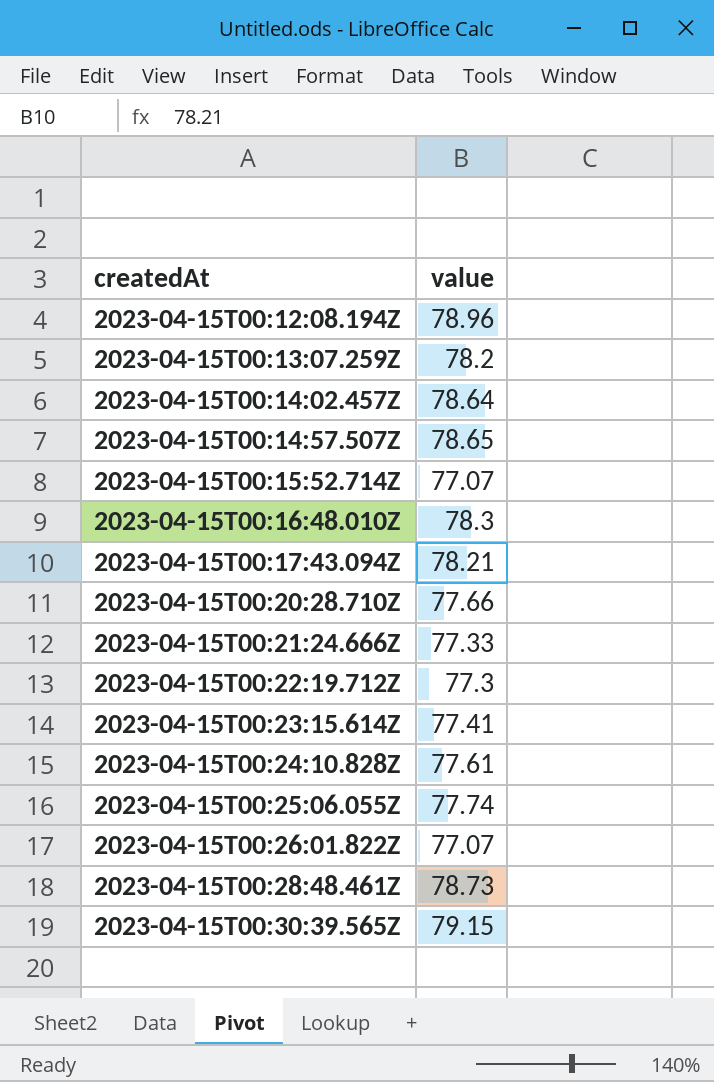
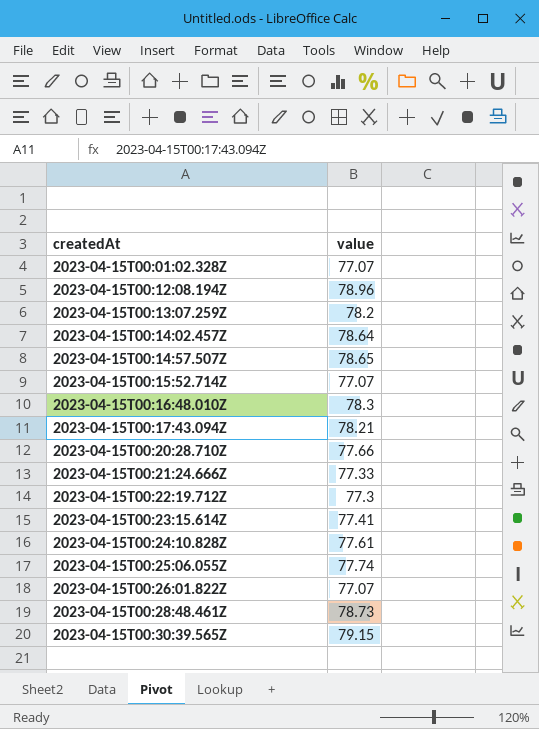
row 2023-04-15T00:01:02.328Z: none -> 77.07

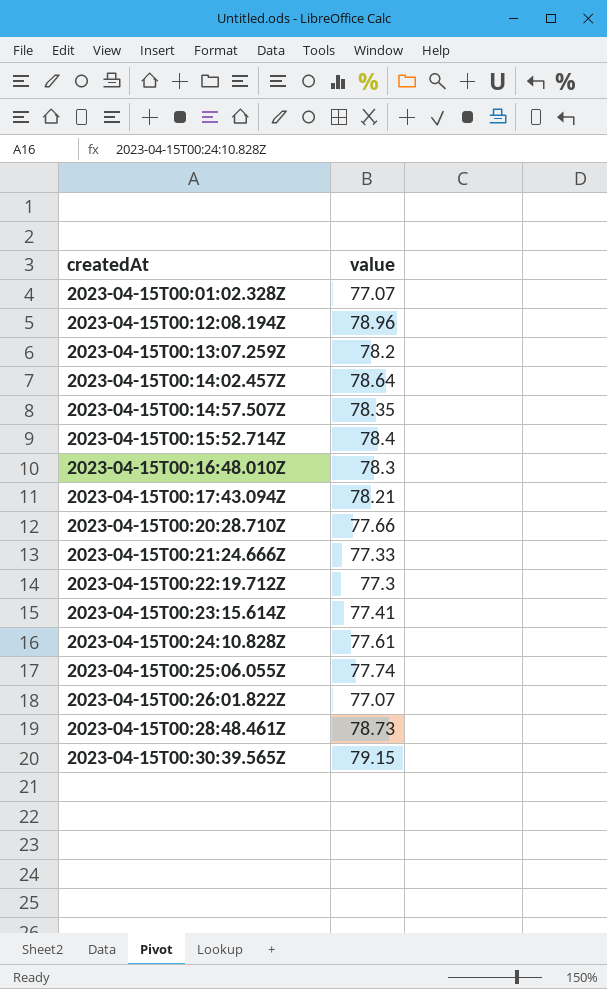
2023-04-15T00:14:57.507Z | value: 78.65 -> 78.35
2023-04-15T00:15:52.714Z | value: 77.07 -> 78.4

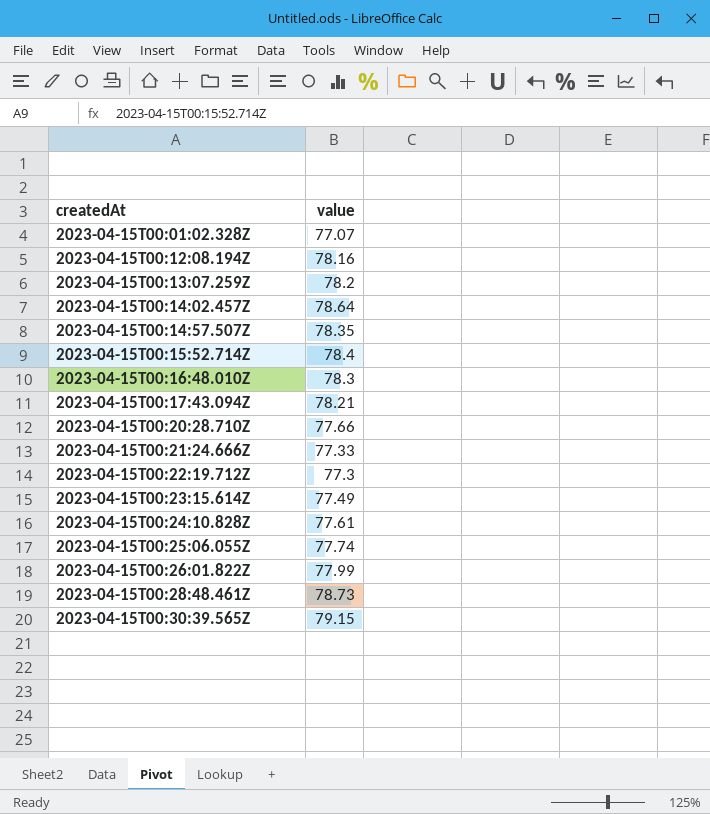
2023-04-15T00:12:08.194Z | value: 78.96 -> 78.16
2023-04-15T00:23:15.614Z | value: 77.41 -> 77.49
2023-04-15T00:26:01.822Z | value: 77.07 -> 77.99

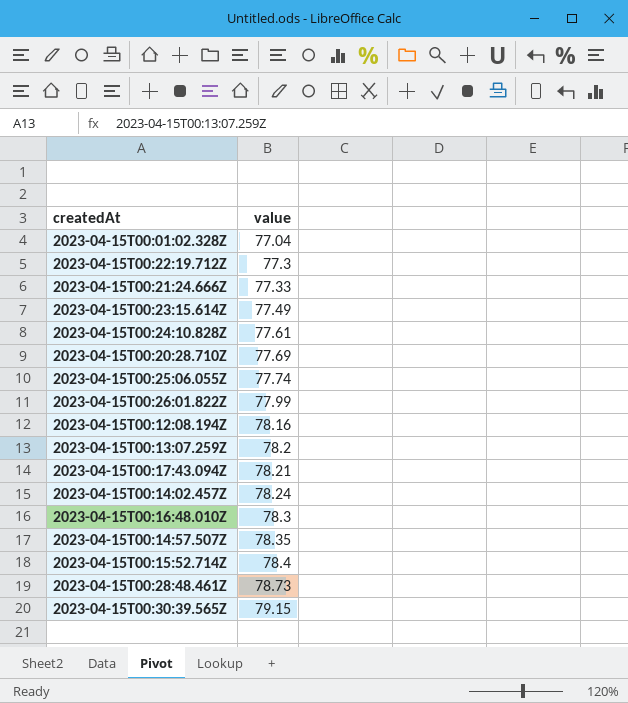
row order: createdAt ascending -> value ascending
2023-04-15T00:01:02.328Z | value: 77.07 -> 77.04
2023-04-15T00:20:28.710Z | value: 77.66 -> 77.69
2023-04-15T00:14:02.457Z | value: 78.64 -> 78.24

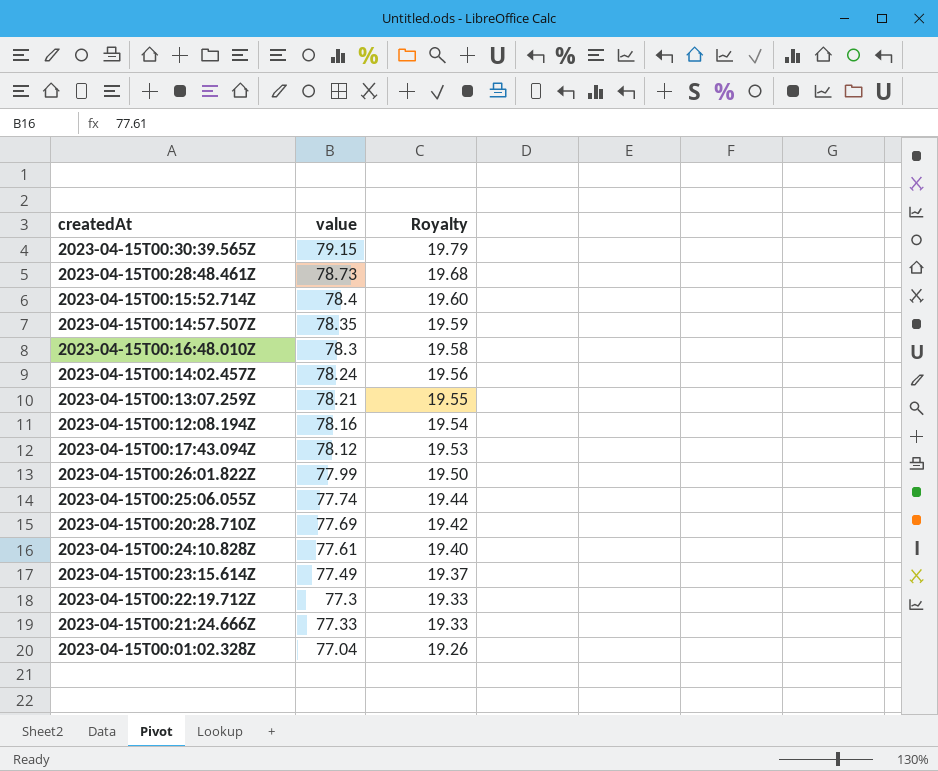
row order: value ascending -> Royalty descending
column Royalty | formula: none -> [value] * 0.25
2023-04-15T00:13:07.259Z | value: 78.2 -> 78.21
2023-04-15T00:17:43.094Z | value: 78.21 -> 78.12

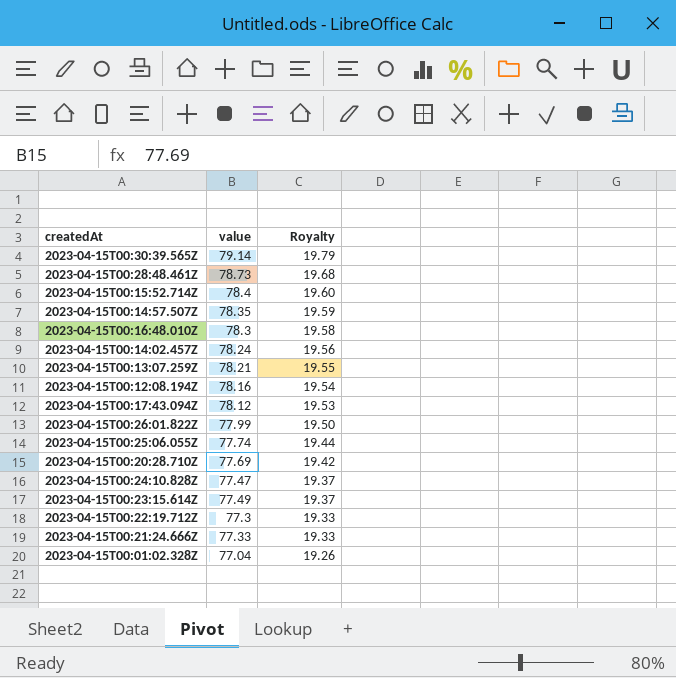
2023-04-15T00:30:39.565Z | value: 79.15 -> 79.14
2023-04-15T00:24:10.828Z | value: 77.61 -> 77.47
2023-04-15T00:24:10.828Z | Royalty: 19.40 -> 19.37

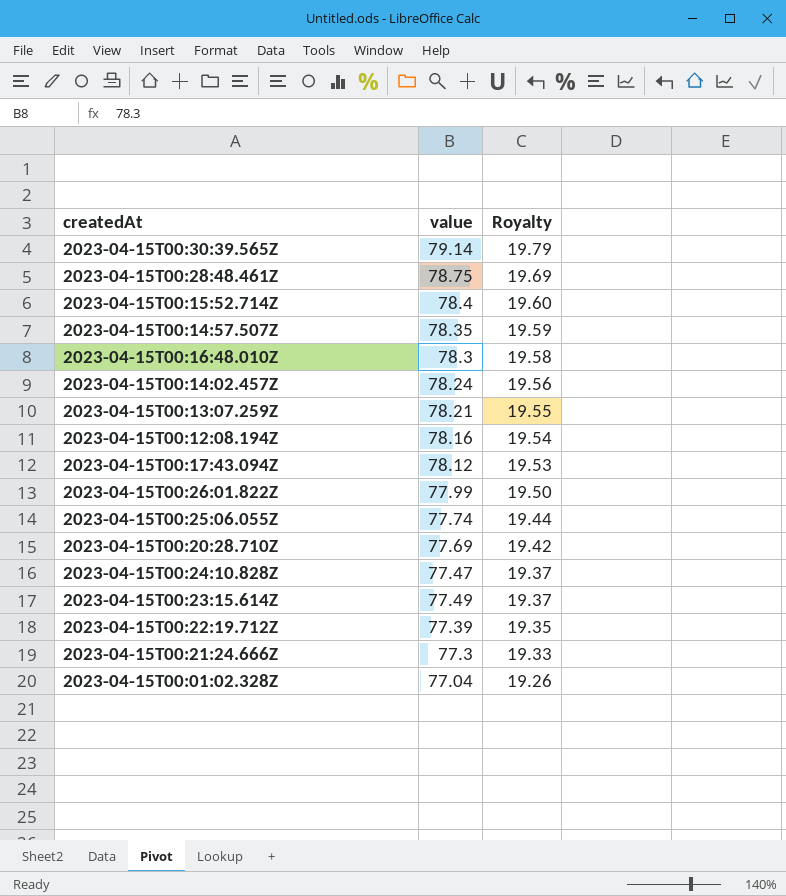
2023-04-15T00:28:48.461Z | value: 78.73 -> 78.75
2023-04-15T00:28:48.461Z | Royalty: 19.68 -> 19.69
2023-04-15T00:22:19.712Z | value: 77.3 -> 77.39
2023-04-15T00:22:19.712Z | Royalty: 19.33 -> 19.35
2023-04-15T00:21:24.666Z | value: 77.33 -> 77.3

